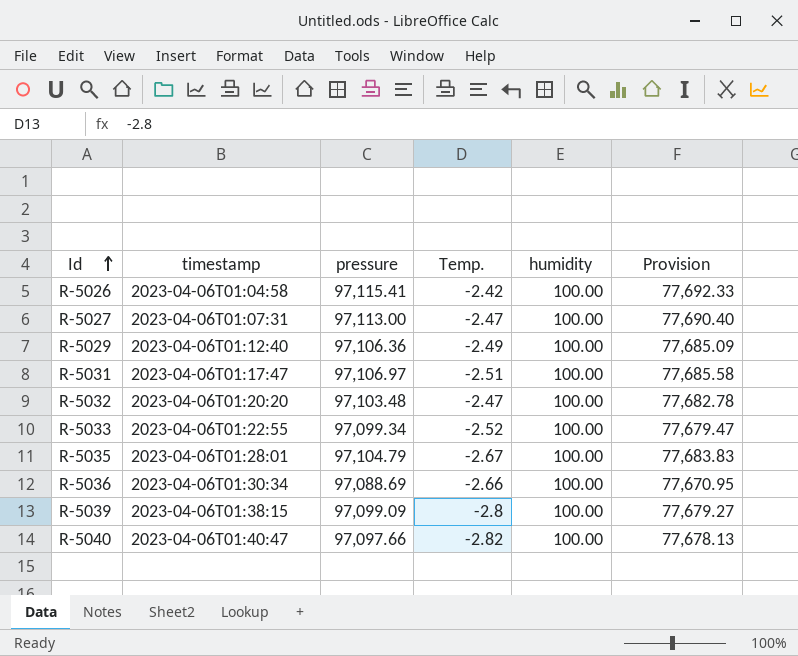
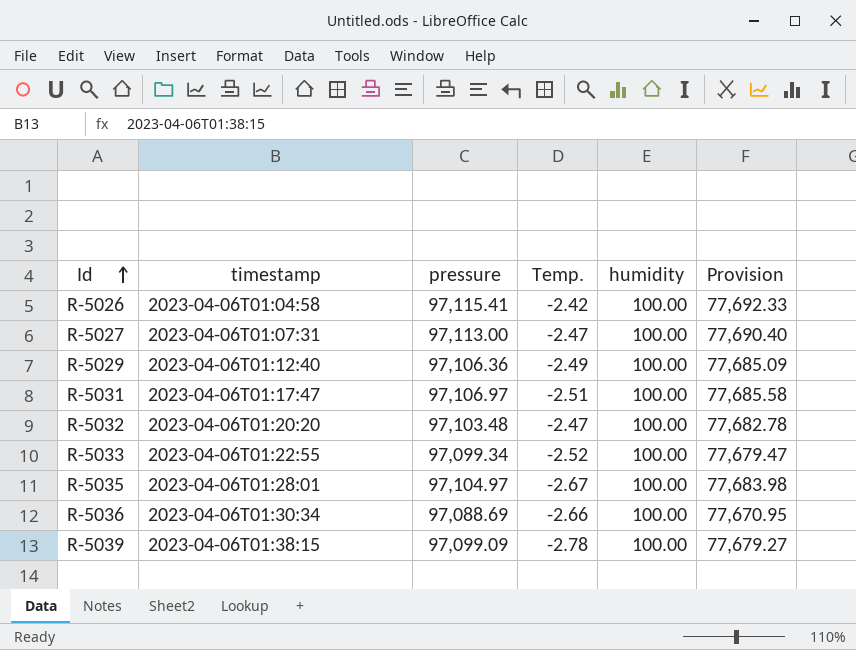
row R-5040: 2023-04-06T01:40:47 | 97,097.66 | -2.82 | 100.00 | 77,678.13 -> none
R-5035 | pressure: 97,104.79 -> 97,104.97
R-5035 | Provision: 77,683.83 -> 77,683.98
R-5039 | Temp.: -2.8 -> -2.78

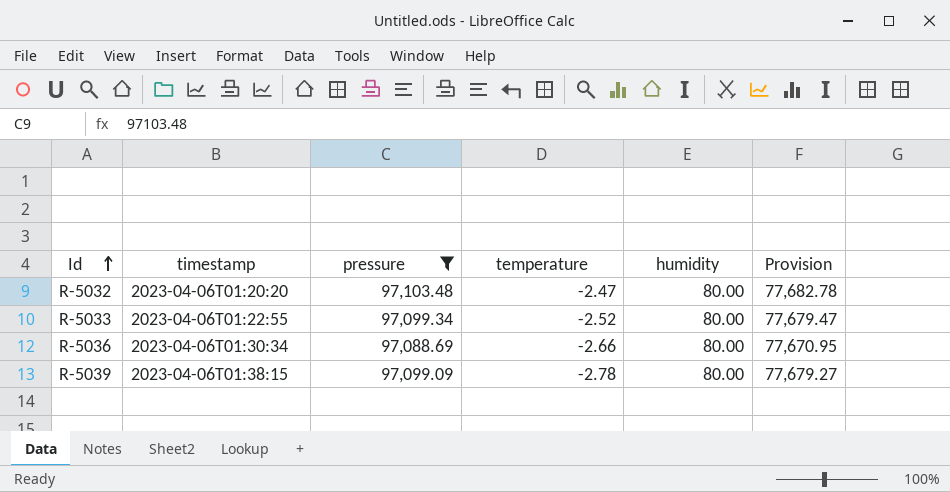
filter: none -> pressure <= 97,103.48
column name: Temp. -> temperature
R-5032 | humidity: 100.00 -> 80.00
R-5033 | humidity: 100.00 -> 80.00
R-5036 | humidity: 100.00 -> 80.00
R-5039 | humidity: 100.00 -> 80.00

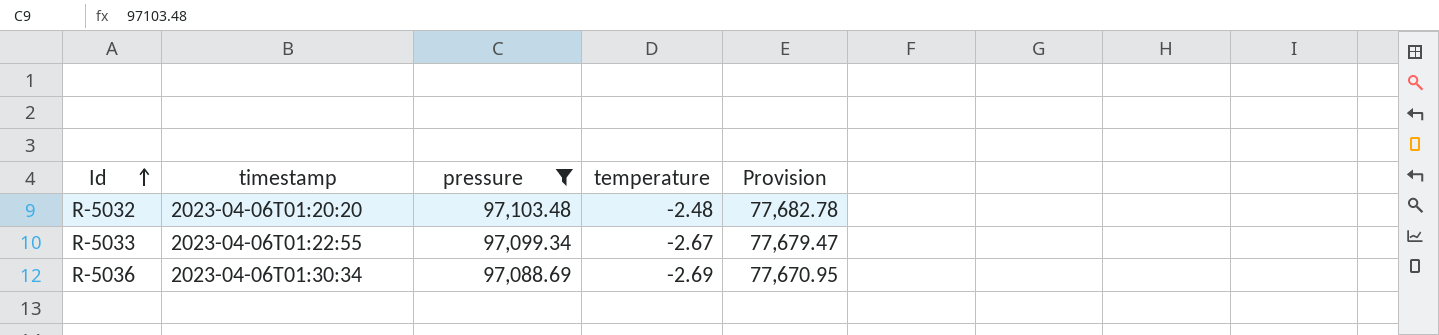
column humidity | position: 5 -> none
row R-5039: 2023-04-06T01:38:15 | 97,099.09 | -2.78 | 80.00 | 77,679.27 -> none
R-5032 | temperature: -2.47 -> -2.48
R-5033 | temperature: -2.52 -> -2.67
R-5036 | temperature: -2.66 -> -2.69

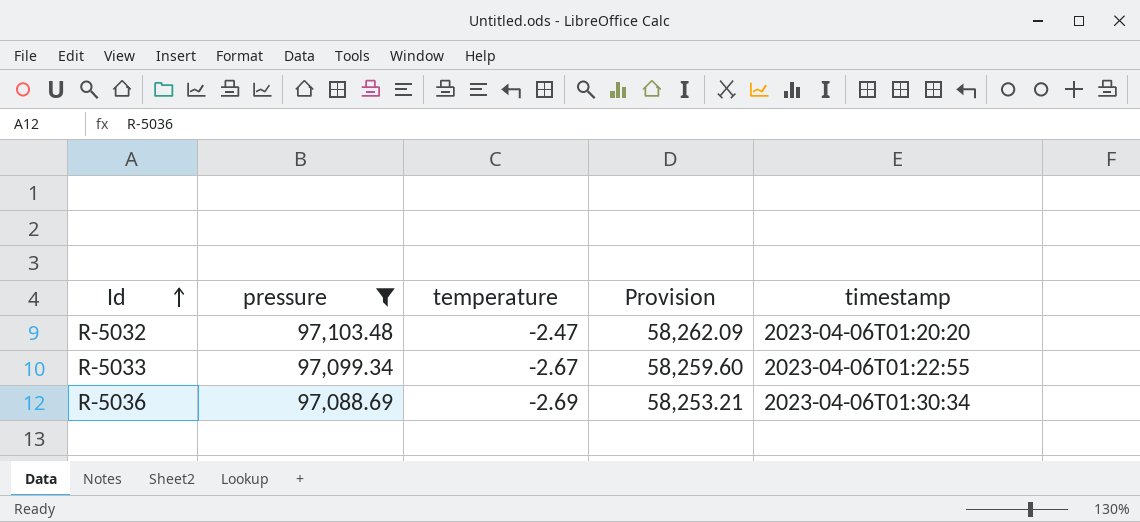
column Provision | formula: [pressure] * 0.8 -> [pressure] * 0.6
column timestamp | position: 2 -> 5
R-5032 | temperature: -2.48 -> -2.47

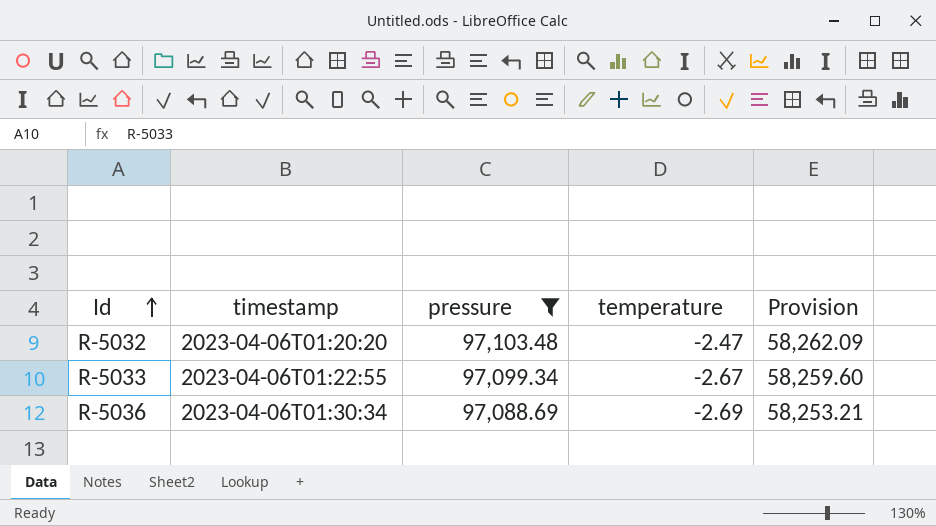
column timestamp | position: 5 -> 2

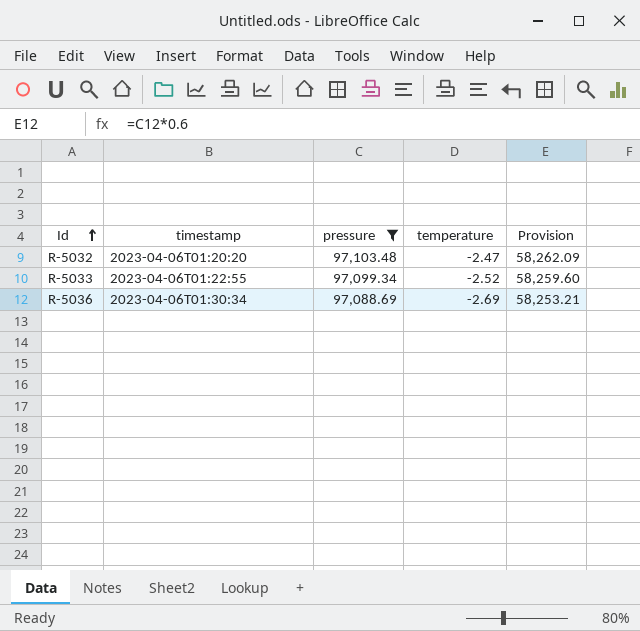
R-5033 | temperature: -2.67 -> -2.52

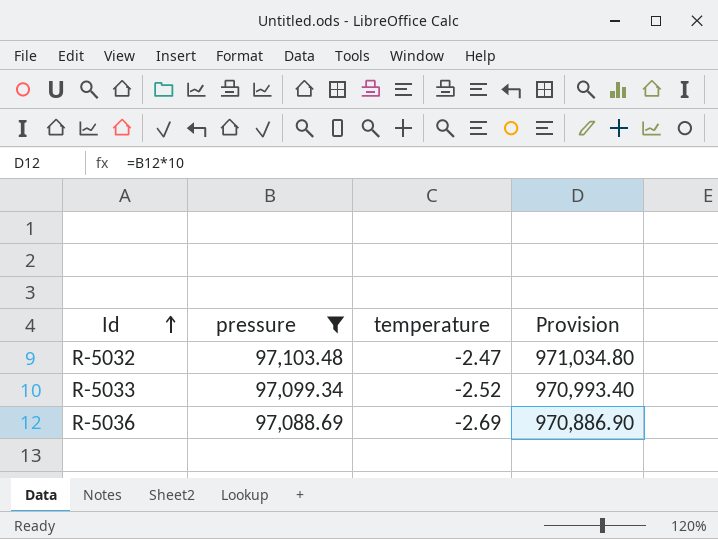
column timestamp | position: 2 -> none
column Provision | formula: [pressure] * 0.6 -> [pressure] * 10

